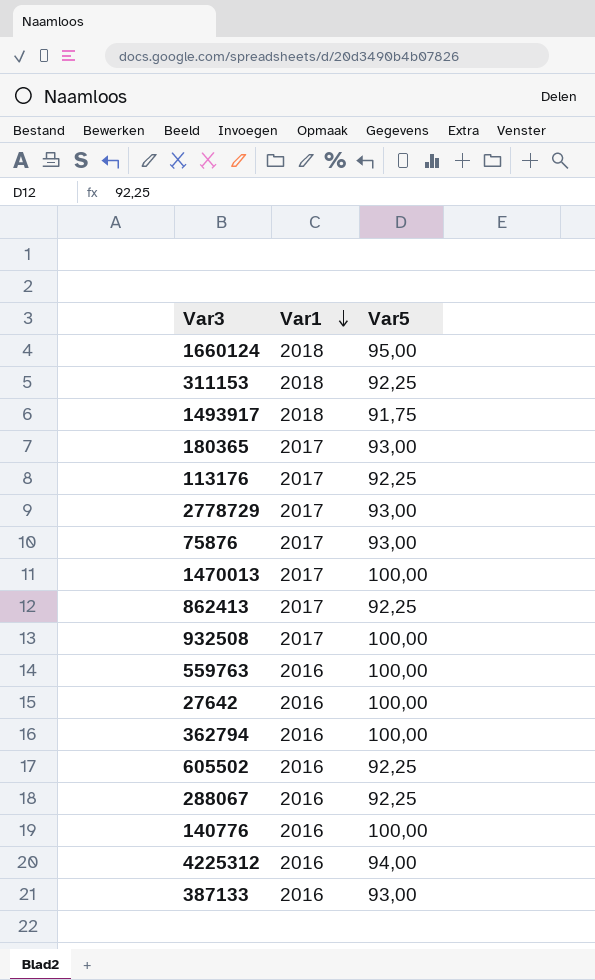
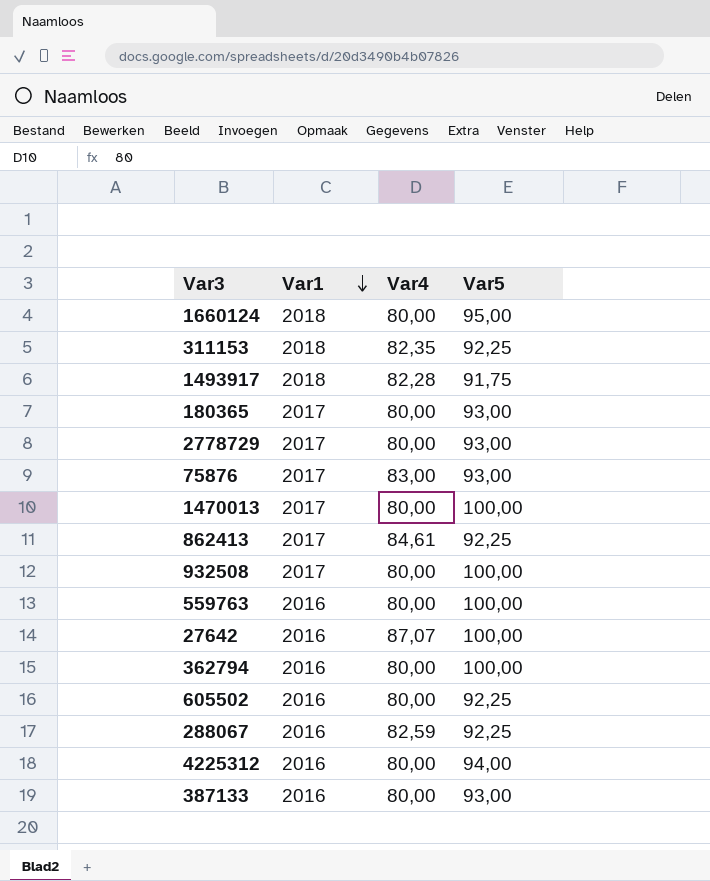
column Var4 | position: none -> 3
row 113176: 2017 | 92,25 -> none
row 140776: 2016 | 100,00 -> none

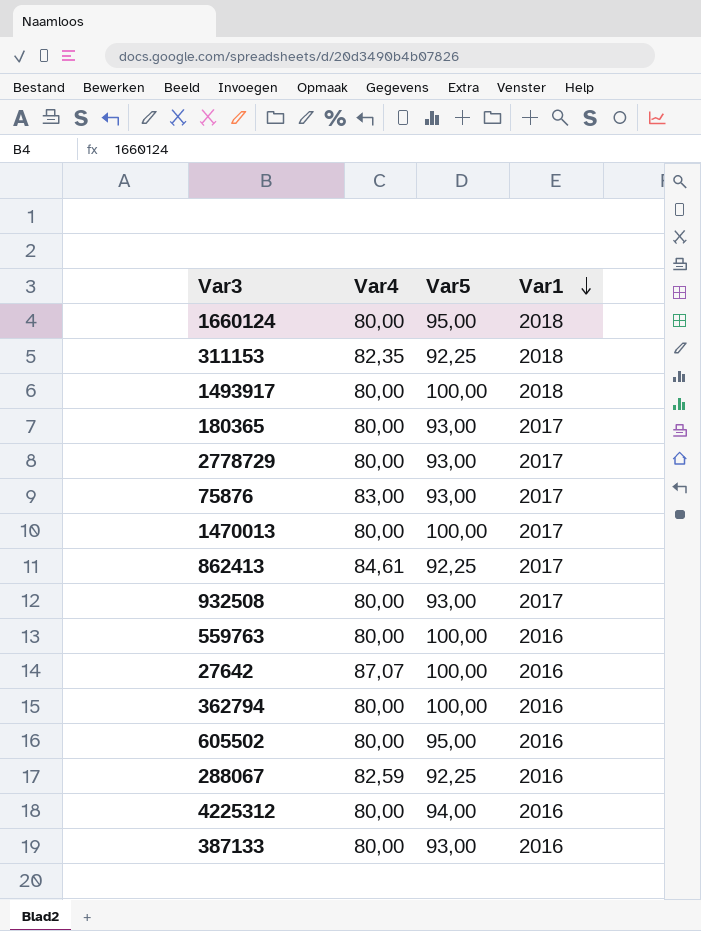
column Var1 | position: 2 -> 4
1493917 | Var4: 82,28 -> 80,00
1493917 | Var5: 91,75 -> 100,00
932508 | Var5: 100,00 -> 93,00
605502 | Var5: 92,25 -> 95,00

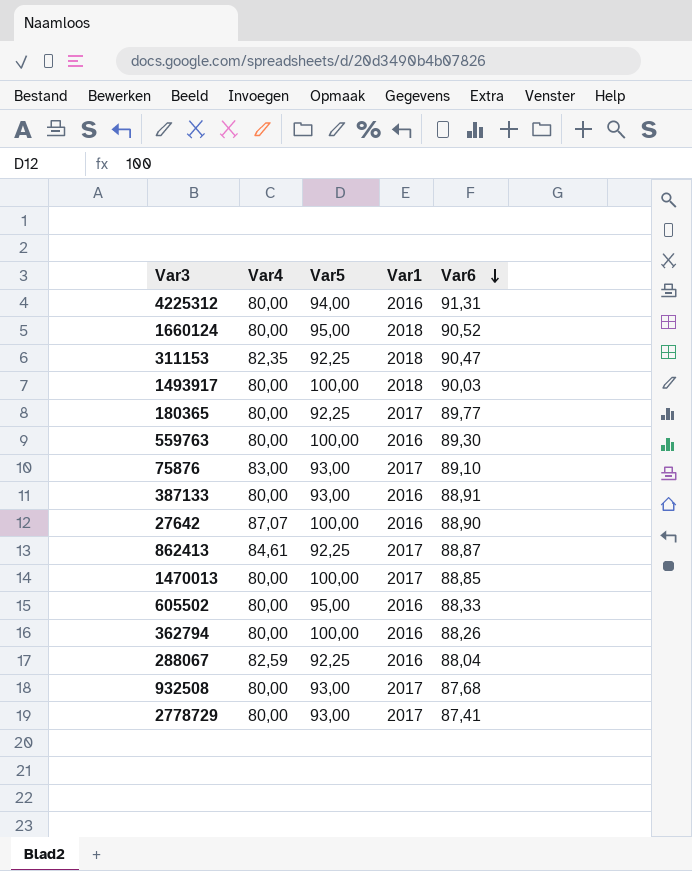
row order: Var1 descending -> Var6 descending
column Var6 | position: none -> 5
180365 | Var5: 93,00 -> 92,25

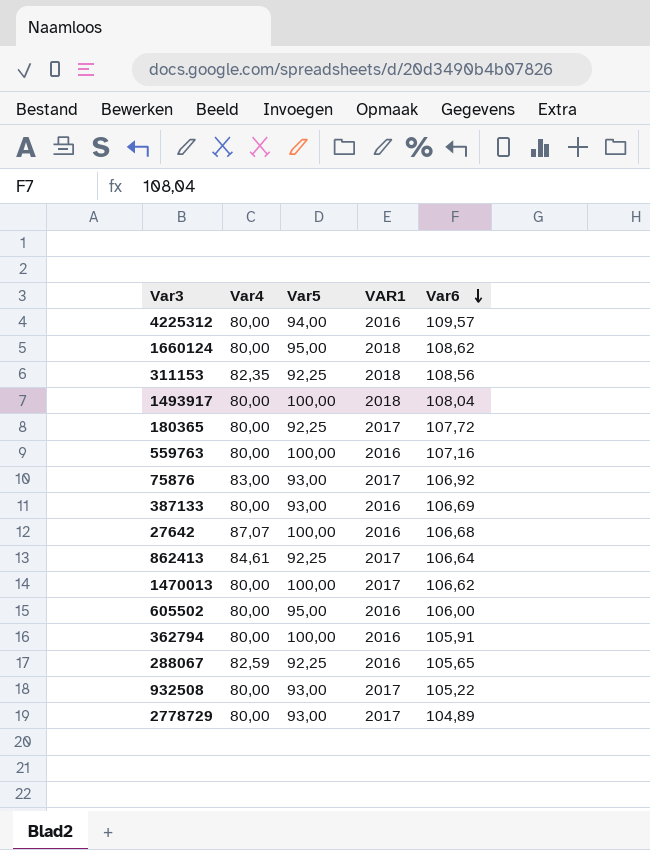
column name: Var1 -> VAR1
4225312 | Var6: 91,31 -> 109,57
1660124 | Var6: 90,52 -> 108,62
311153 | Var6: 90,47 -> 108,56
1493917 | Var6: 90,03 -> 108,04
180365 | Var6: 89,77 -> 107,72
559763 | Var6: 89,30 -> 107,16
75876 | Var6: 89,10 -> 106,92
387133 | Var6: 88,91 -> 106,69
27642 | Var6: 88,90 -> 106,68
862413 | Var6: 88,87 -> 106,64
1470013 | Var6: 88,85 -> 106,62
605502 | Var6: 88,33 -> 106,00
362794 | Var6: 88,26 -> 105,91
288067 | Var6: 88,04 -> 105,65
932508 | Var6: 87,68 -> 105,22
2778729 | Var6: 87,41 -> 104,89

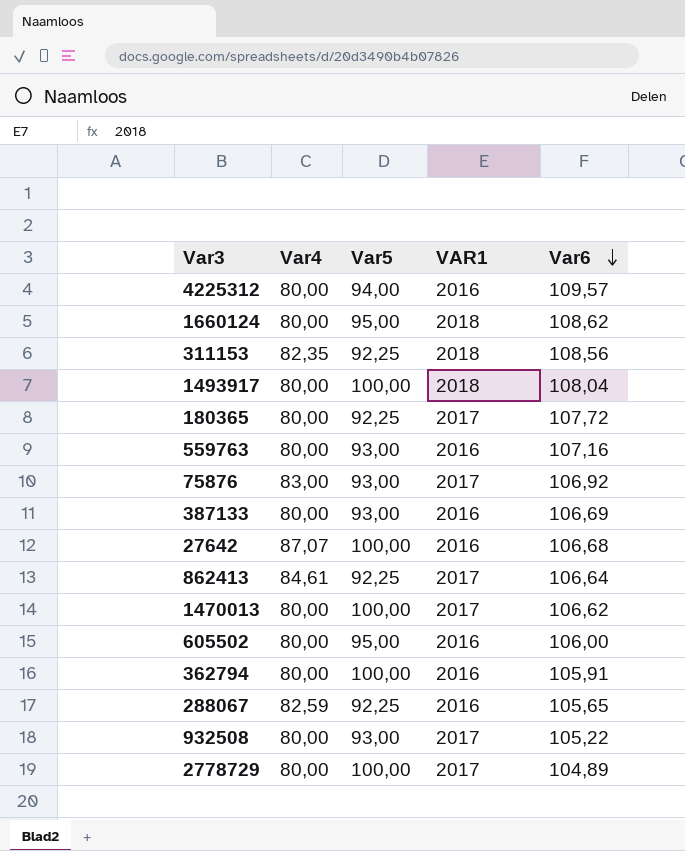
559763 | Var5: 100,00 -> 93,00
2778729 | Var5: 93,00 -> 100,00

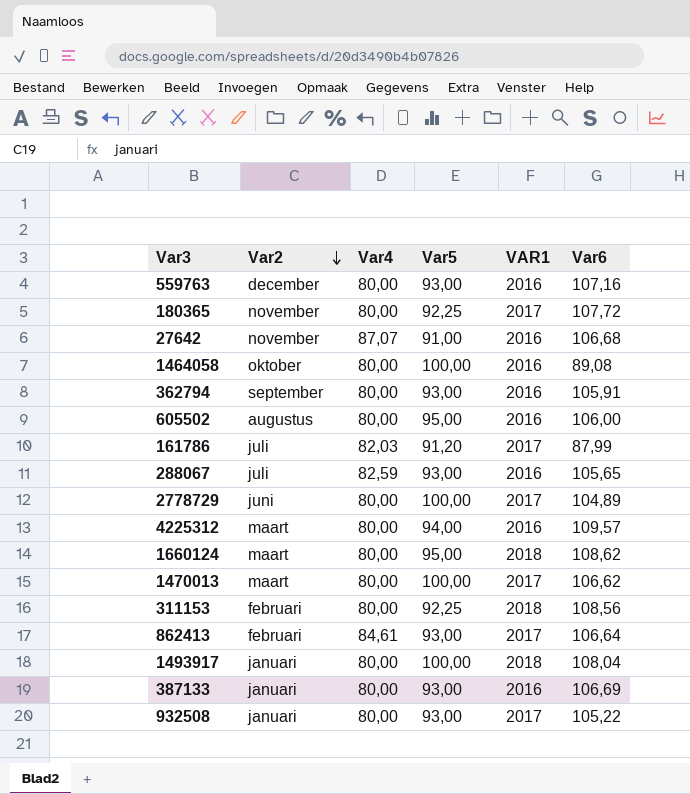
row order: Var6 descending -> Var2 descending
column Var2 | position: none -> 2
row 75876: 83,00 | 93,00 | 2017 | 106,92 -> none
27642 | Var5: 100,00 -> 91,00
row 1464058: none -> oktober | 80,00 | 100,00 | 2016 | 89,08
362794 | Var5: 100,00 -> 93,00
row 161786: none -> juli | 82,03 | 91,20 | 2017 | 87,99
288067 | Var5: 92,25 -> 93,00
311153 | Var4: 82,35 -> 80,00
862413 | Var5: 92,25 -> 93,00

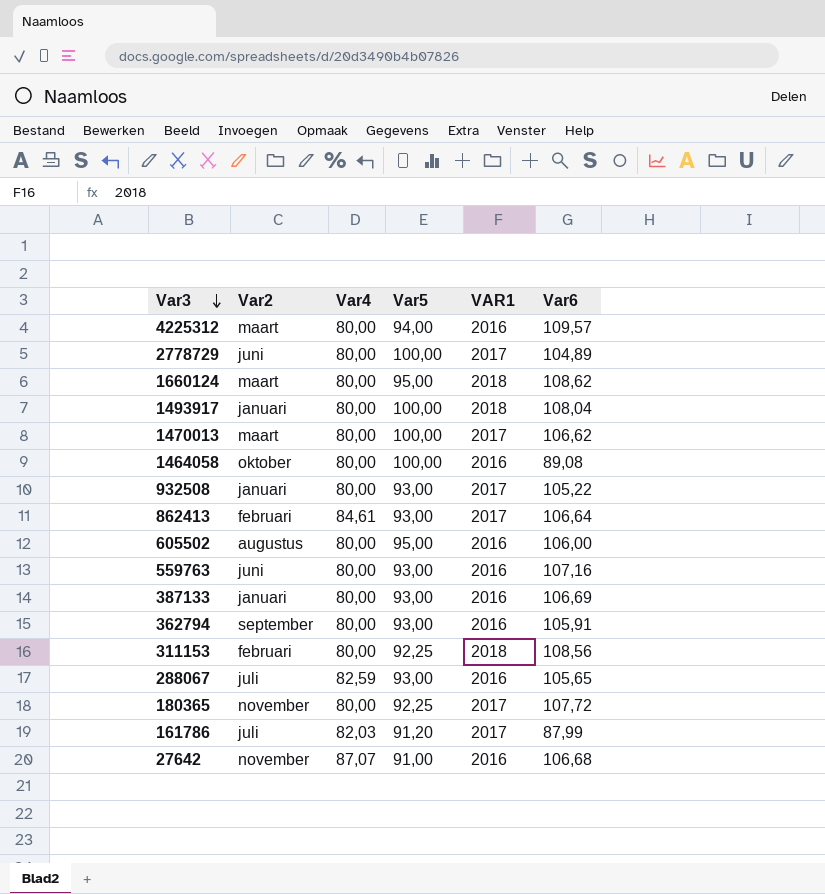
row order: Var2 descending -> Var3 descending
559763 | Var2: december -> juni

